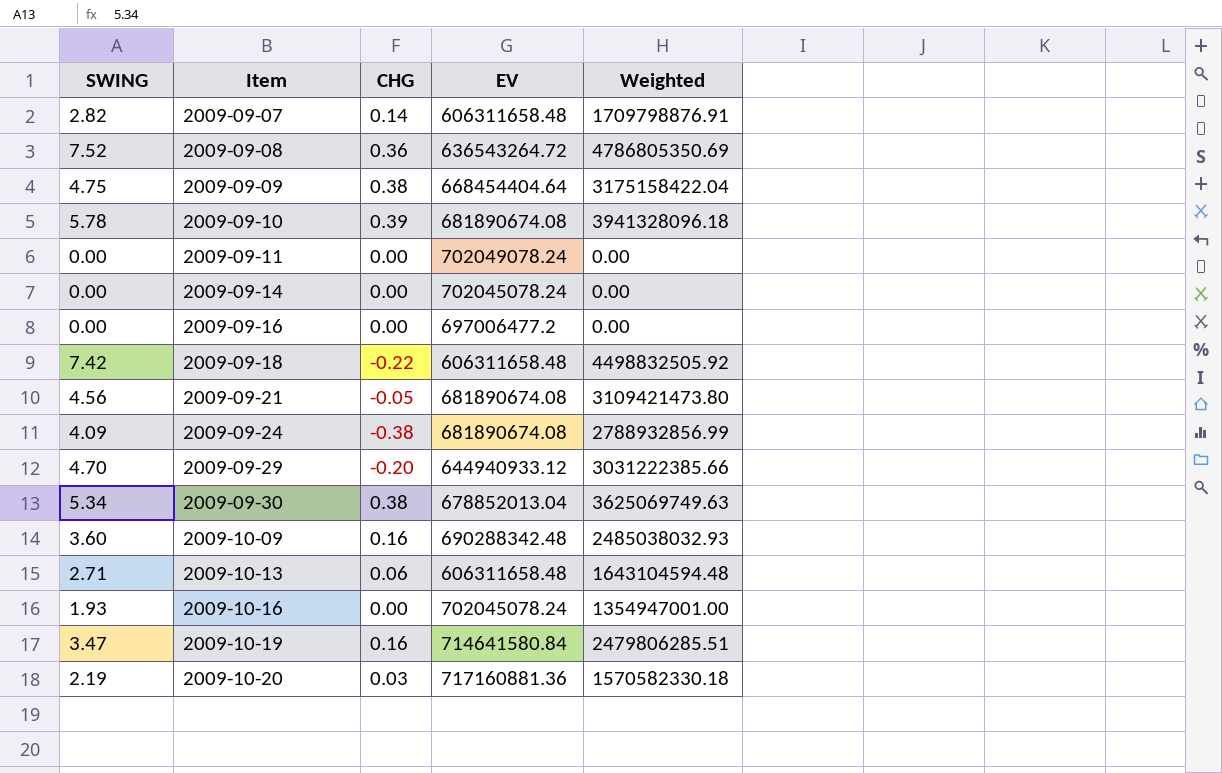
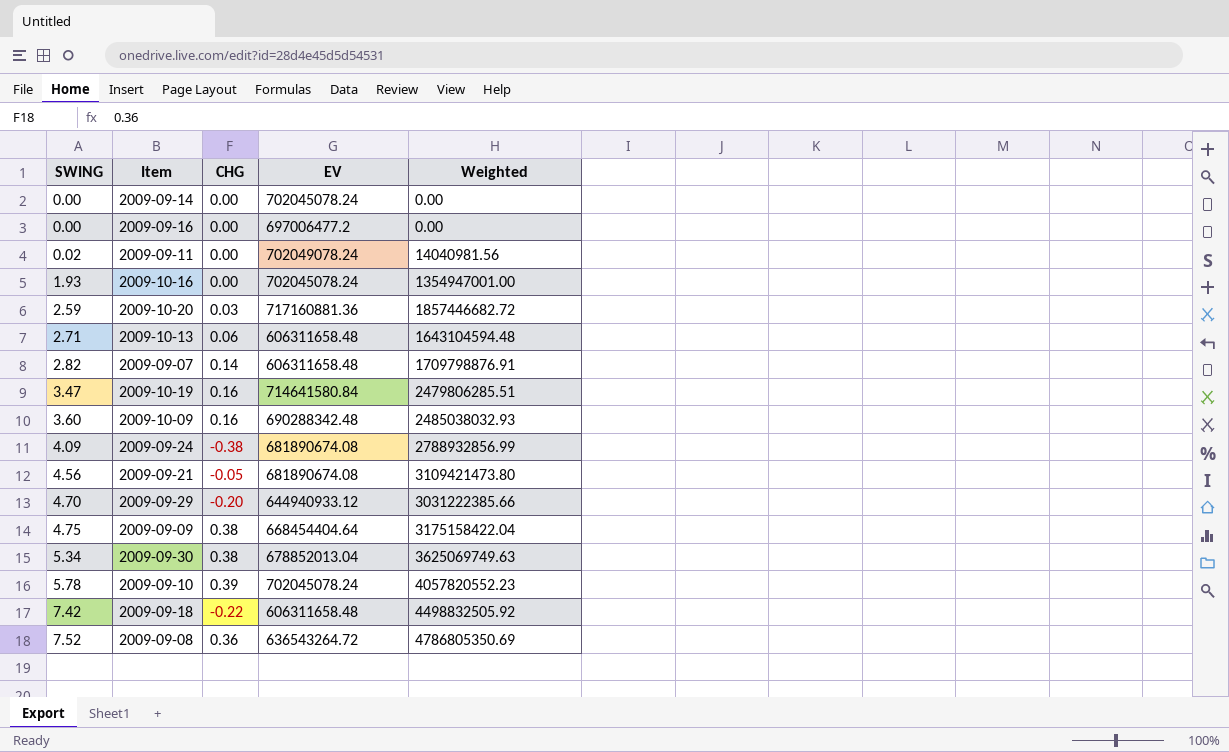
row order: Item ascending -> SWING ascending
2009-09-11 | SWING: 0.00 -> 0.02
2009-09-11 | Weighted: 0.00 -> 14040981.56
2009-10-20 | SWING: 2.19 -> 2.59
2009-10-20 | Weighted: 1570582330.18 -> 1857446682.72
2009-09-10 | EV: 681890674.08 -> 702045078.24
2009-09-10 | Weighted: 3941328096.18 -> 4057820552.23

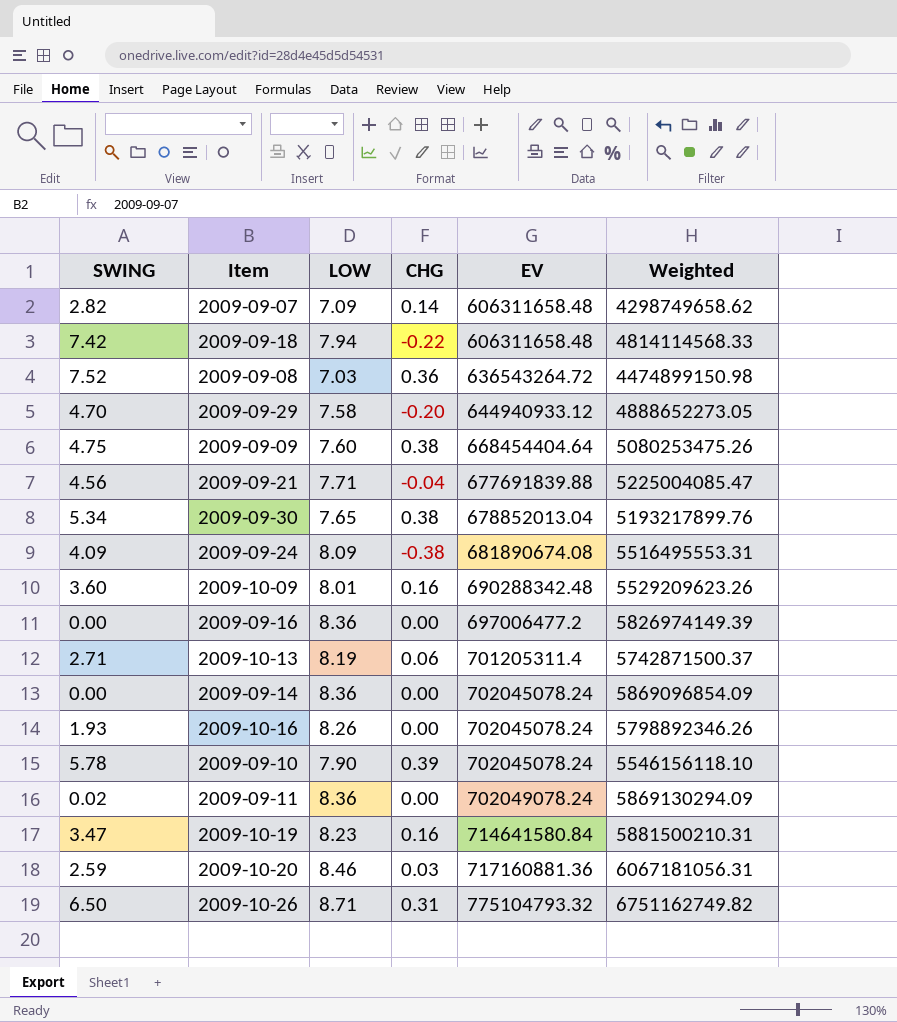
row order: SWING ascending -> EV ascending
column LOW | position: none -> 3
column Weighted | formula: [SWING] * [EV] -> [LOW] * [EV]
2009-09-21 | CHG: -0.05 -> -0.04
2009-09-21 | EV: 681890674.08 -> 677691839.88
2009-10-13 | EV: 606311658.48 -> 701205311.4
row 2009-10-26: none -> 6.50 | 8.71 | 0.31 | 775104793.32 | 6751162749.82

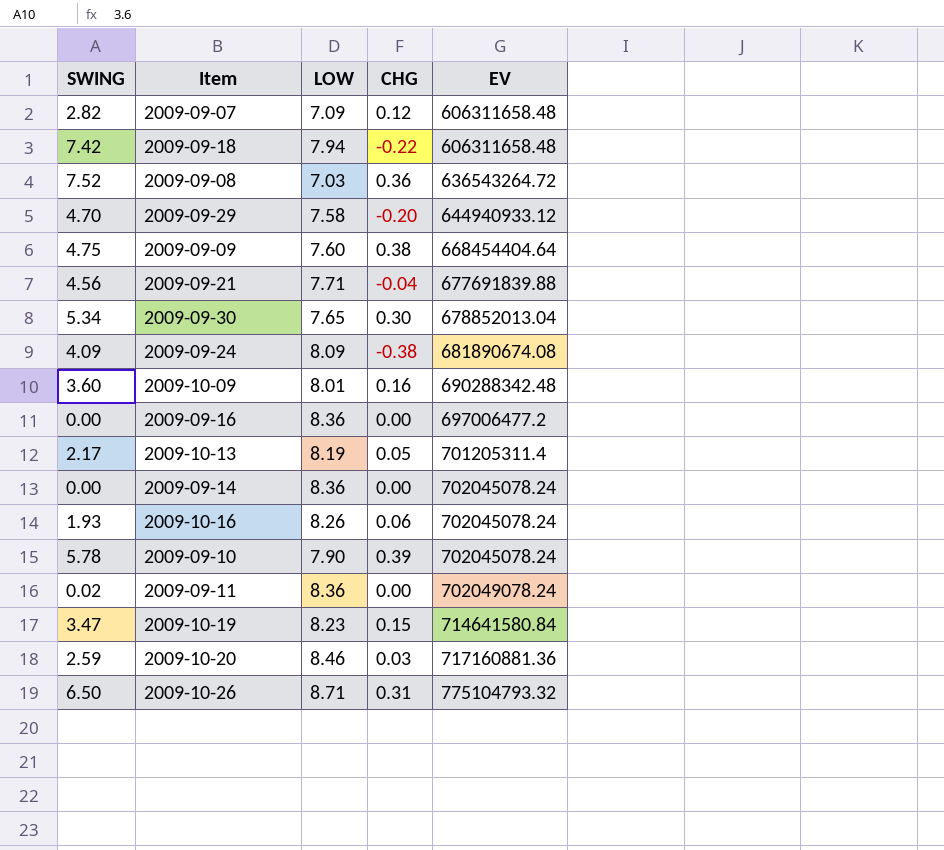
column Weighted | formula: [LOW] * [EV] -> none
2009-09-07 | CHG: 0.14 -> 0.12
2009-09-30 | CHG: 0.38 -> 0.30
2009-10-13 | SWING: 2.71 -> 2.17
2009-10-13 | CHG: 0.06 -> 0.05
2009-10-16 | CHG: 0.00 -> 0.06
2009-10-19 | CHG: 0.16 -> 0.15

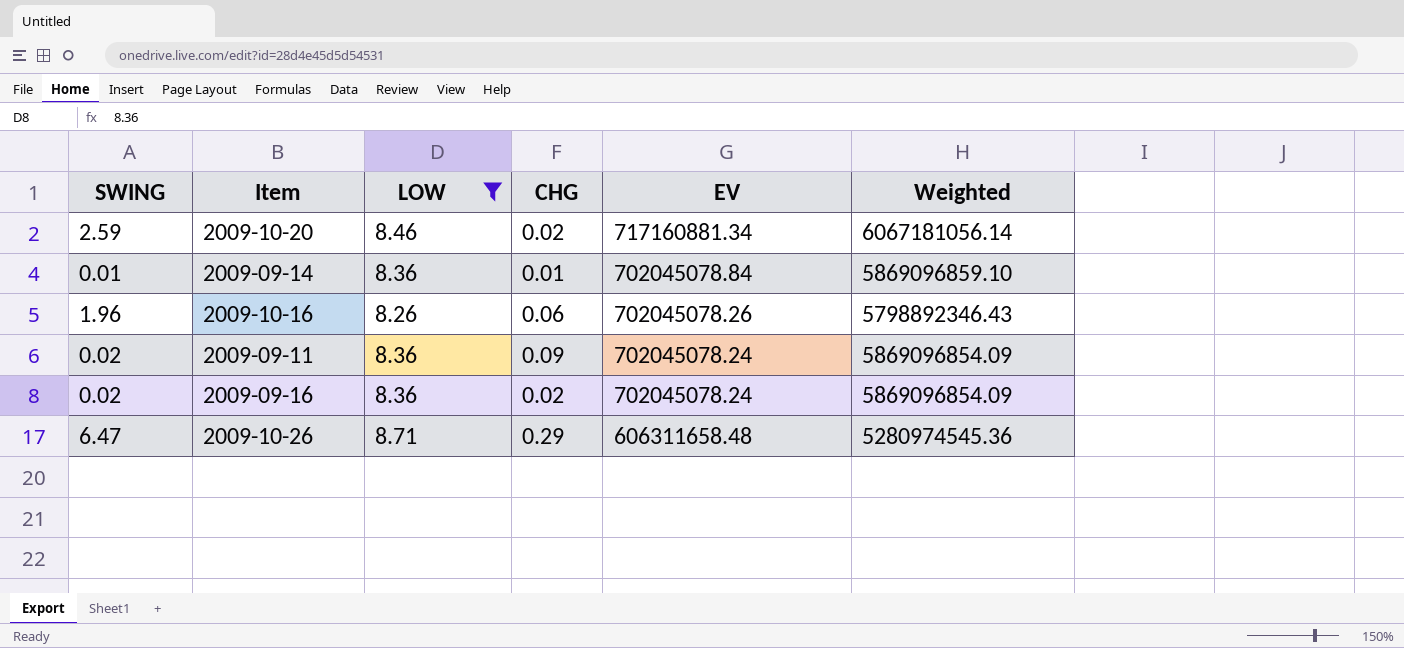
filter: none -> LOW >= 8.26
row order: EV ascending -> EV descending
column Weighted | formula: none -> [LOW] * [EV]
2009-10-20 | CHG: 0.03 -> 0.02
2009-10-20 | EV: 717160881.36 -> 717160881.34
2009-09-14 | SWING: 0.00 -> 0.01
2009-09-14 | CHG: 0.00 -> 0.01
2009-09-14 | EV: 702045078.24 -> 702045078.84
2009-10-16 | SWING: 1.93 -> 1.96
2009-10-16 | EV: 702045078.24 -> 702045078.26
2009-09-11 | CHG: 0.00 -> 0.09
2009-09-11 | EV: 702049078.24 -> 702045078.24
2009-09-16 | SWING: 0.00 -> 0.02
2009-09-16 | CHG: 0.00 -> 0.02
2009-09-16 | EV: 697006477.2 -> 702045078.24
2009-10-26 | SWING: 6.50 -> 6.47
2009-10-26 | CHG: 0.31 -> 0.29
2009-10-26 | EV: 775104793.32 -> 606311658.48

